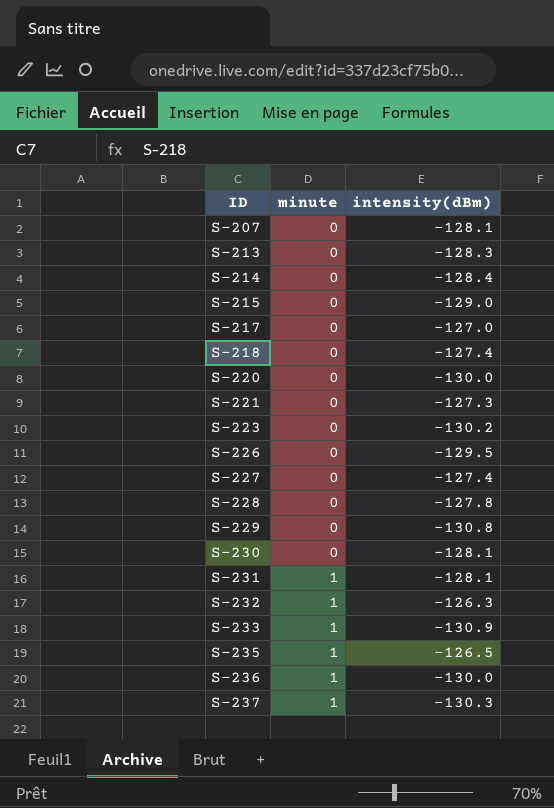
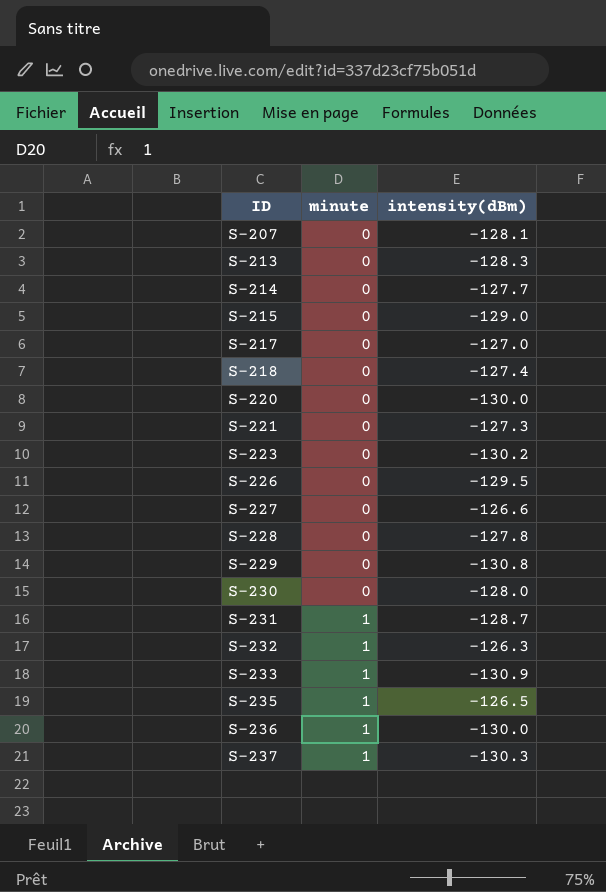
S-214 | intensity(dBm): -128.4 -> -127.7
S-227 | intensity(dBm): -127.4 -> -126.6
S-230 | intensity(dBm): -128.1 -> -128.0
S-231 | intensity(dBm): -128.1 -> -128.7

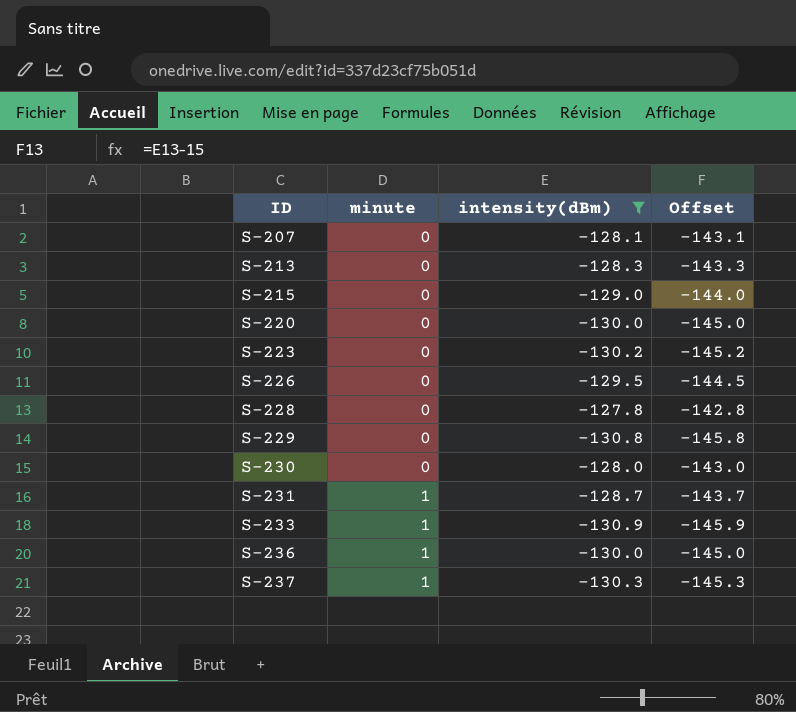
filter: none -> intensity(dBm) <= -127.8
column Offset | formula: none -> [intensity(dBm)] - 15

